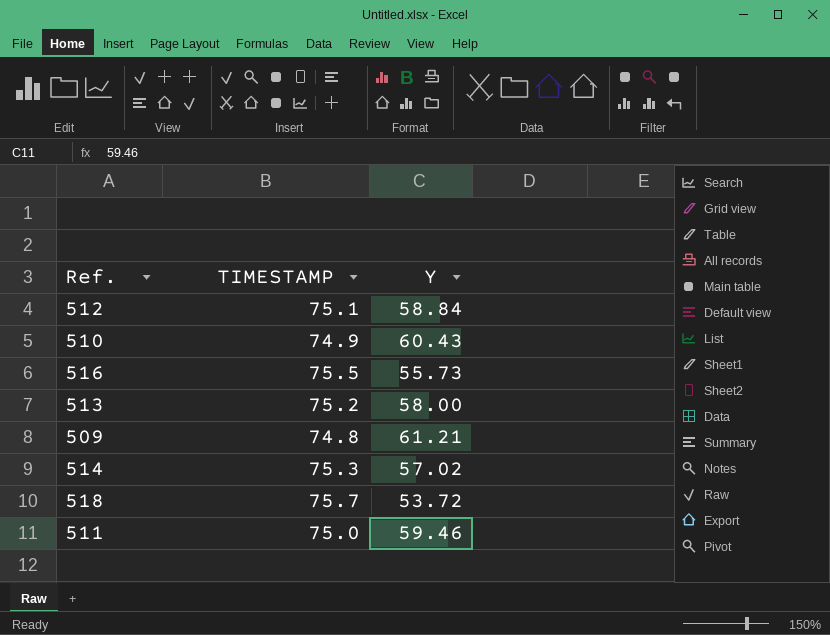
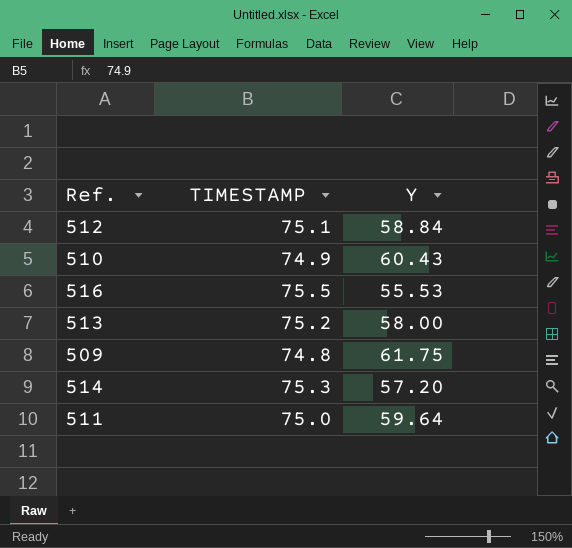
row 518: 75.7 | 53.72 -> none
516 | Y: 55.73 -> 55.53
509 | Y: 61.21 -> 61.75
514 | Y: 57.02 -> 57.20
511 | Y: 59.46 -> 59.64

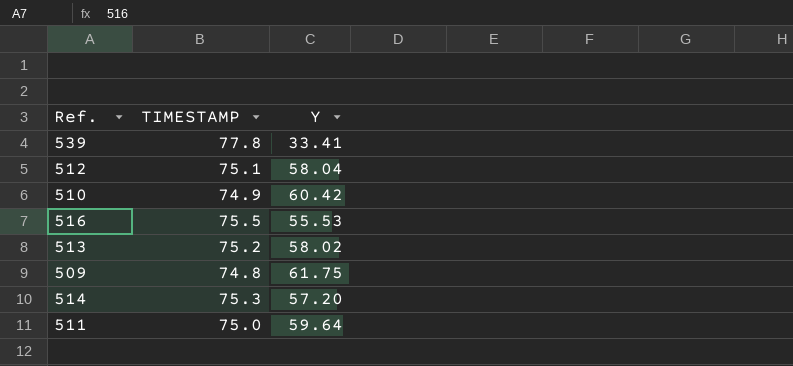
row 539: none -> 77.8 | 33.41
512 | Y: 58.84 -> 58.04
510 | Y: 60.43 -> 60.42
513 | Y: 58.00 -> 58.02

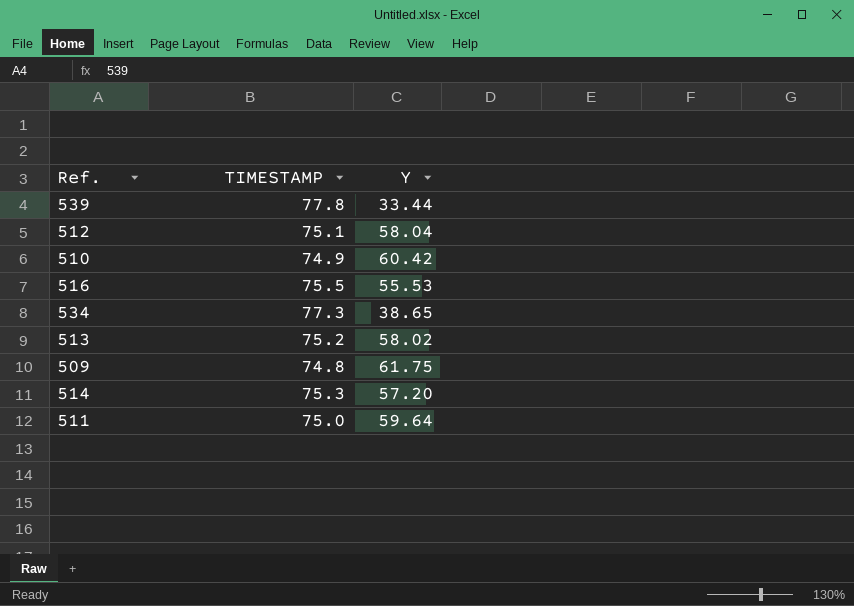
539 | Y: 33.41 -> 33.44
row 534: none -> 77.3 | 38.65

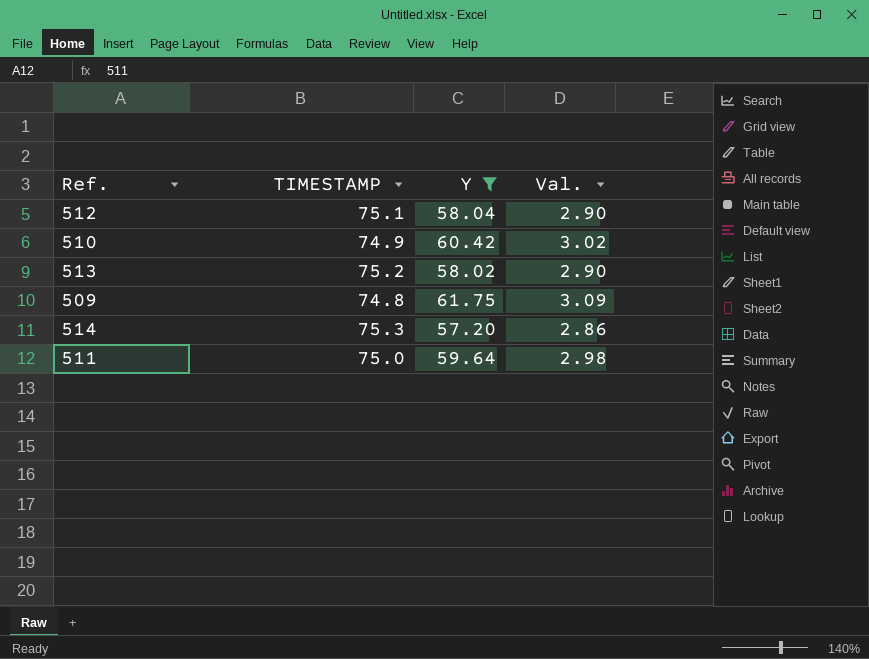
filter: none -> Y >= 57.20
column Val. | formula: none -> [Y] * 0.05

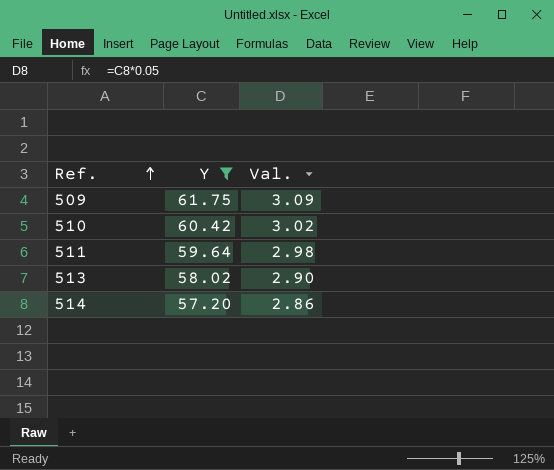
row order: none -> Ref. ascending
column TIMESTAMP | position: 2 -> none
row 512: 75.1 | 58.04 | 2.90 -> none

